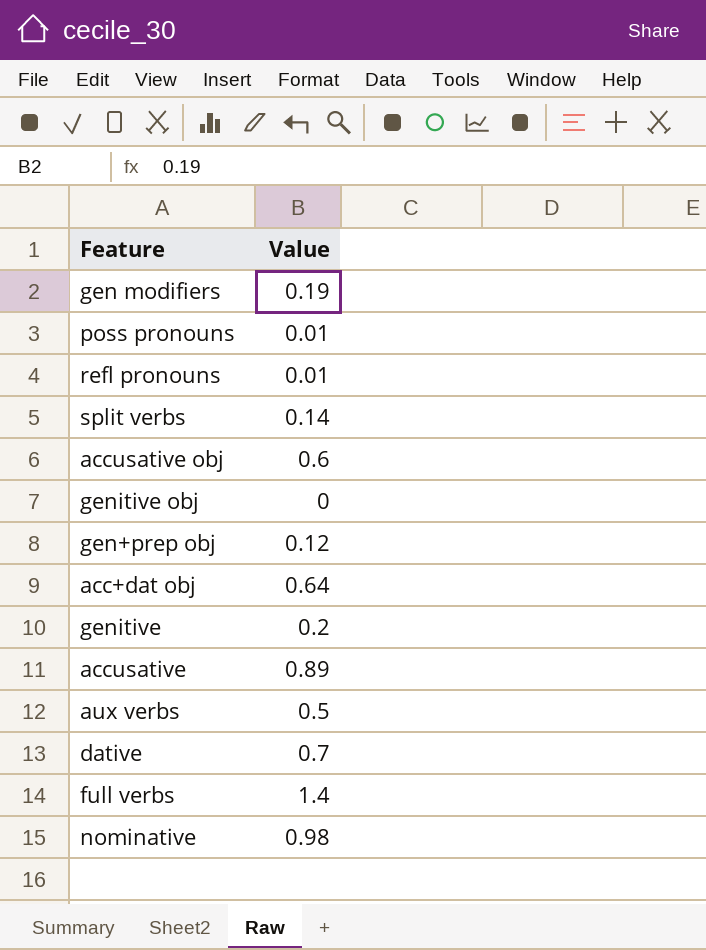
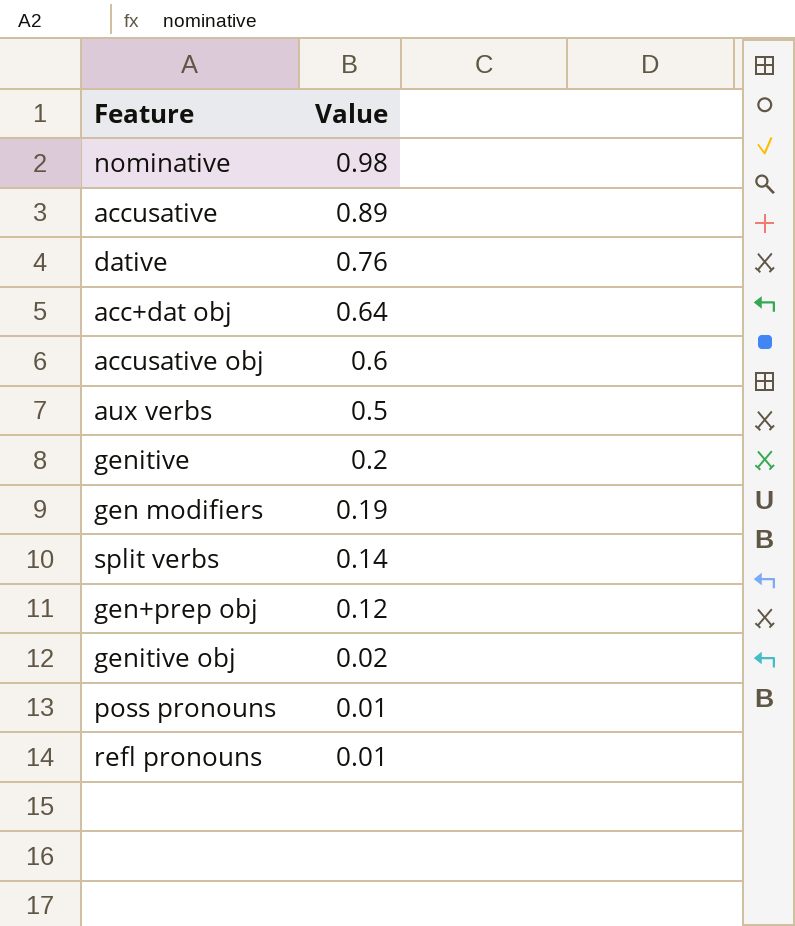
row order: none -> Value descending
row full verbs: 1.4 -> none
dative | Value: 0.7 -> 0.76
genitive obj | Value: 0 -> 0.02

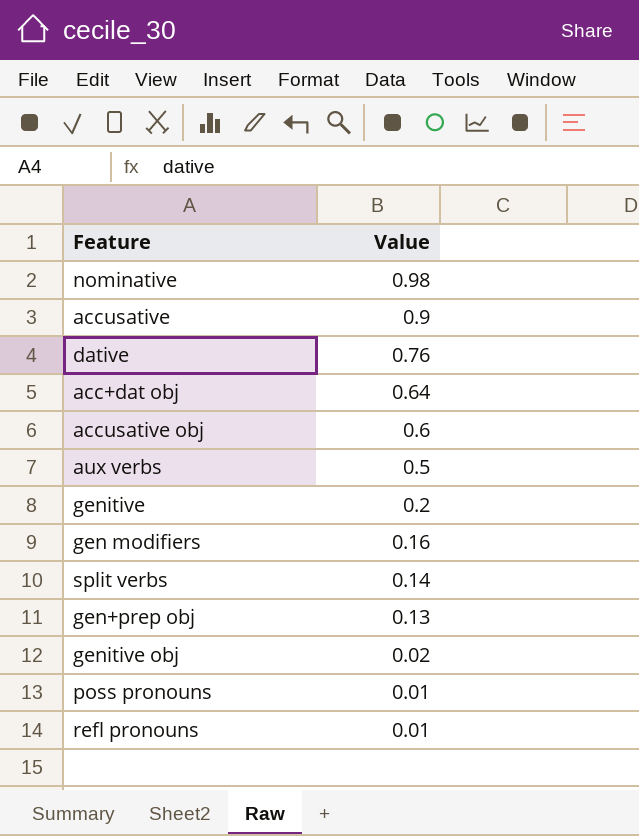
accusative | Value: 0.89 -> 0.9
gen modifiers | Value: 0.19 -> 0.16
gen+prep obj | Value: 0.12 -> 0.13

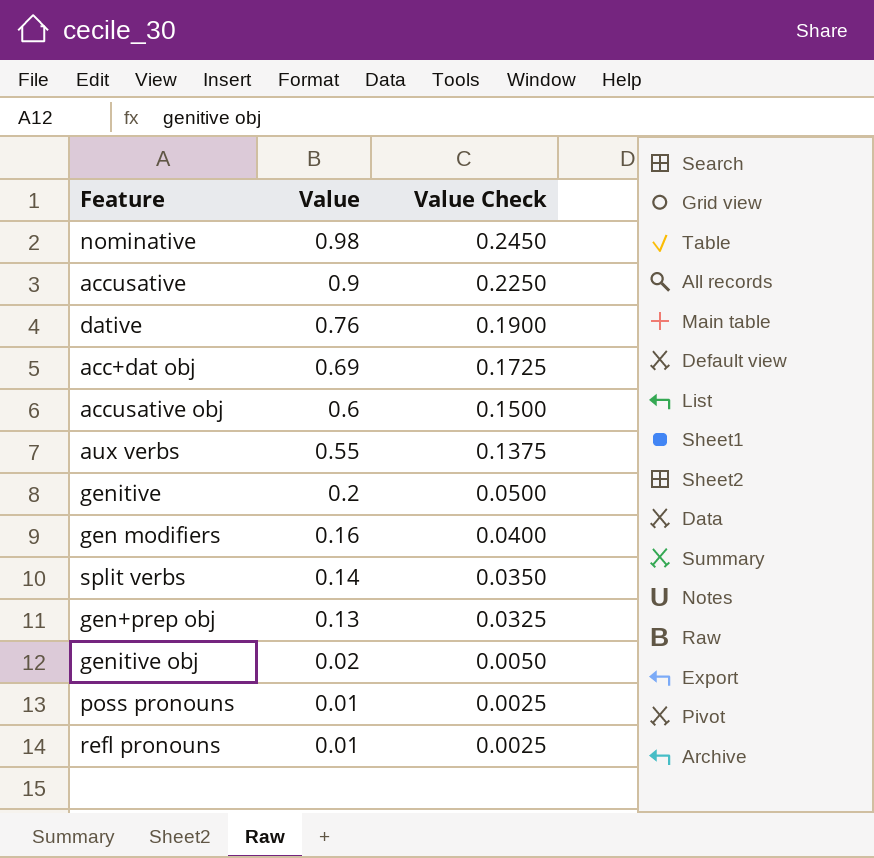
column Value Check | formula: none -> [Value] * 0.25
acc+dat obj | Value: 0.64 -> 0.69
aux verbs | Value: 0.5 -> 0.55

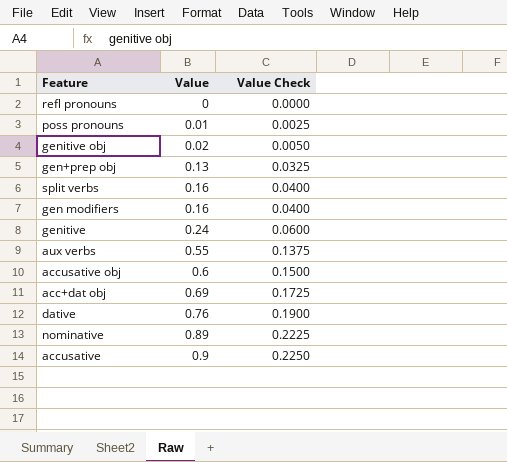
row order: Value descending -> Value ascending
refl pronouns | Value: 0.01 -> 0
refl pronouns | Value Check: 0.0025 -> 0.0000
split verbs | Value: 0.14 -> 0.16
split verbs | Value Check: 0.0350 -> 0.0400
genitive | Value: 0.2 -> 0.24
genitive | Value Check: 0.0500 -> 0.0600
nominative | Value: 0.98 -> 0.89
nominative | Value Check: 0.2450 -> 0.2225

